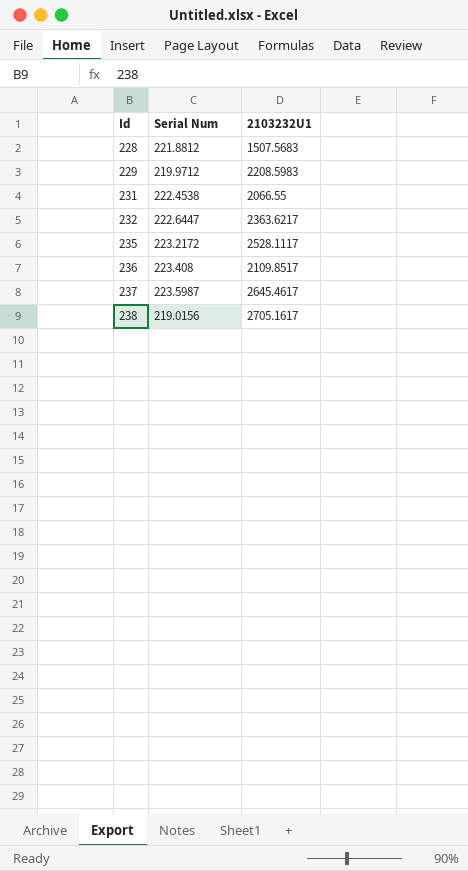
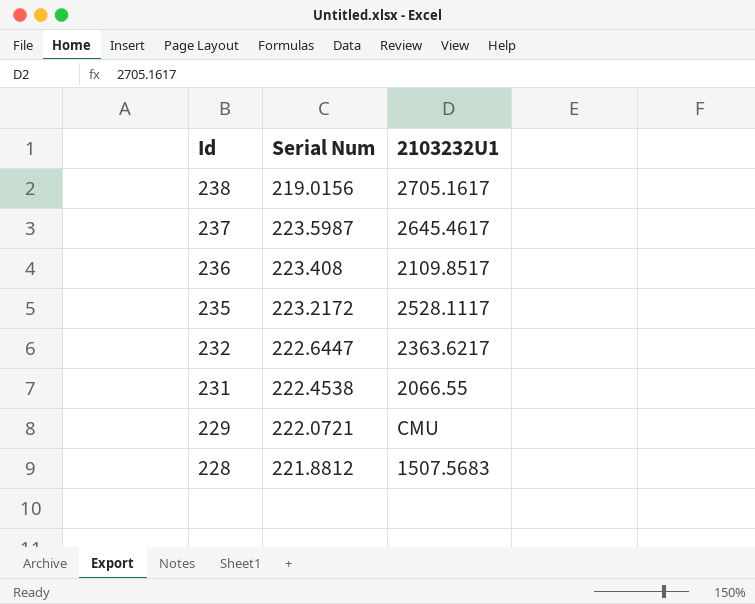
row order: Id ascending -> Id descending
229 | Serial Num: 219.9712 -> 222.0721
229 | 2103232U1: 2208.5983 -> CMU

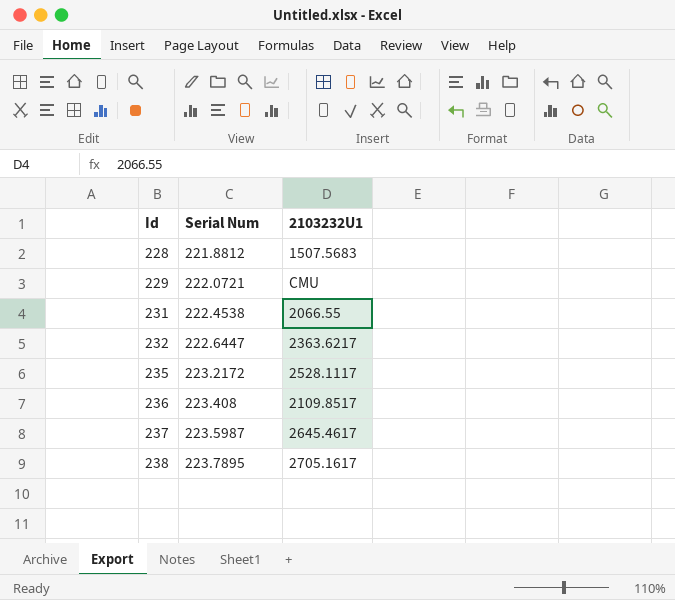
row order: Id descending -> Id ascending
238 | Serial Num: 219.0156 -> 223.7895

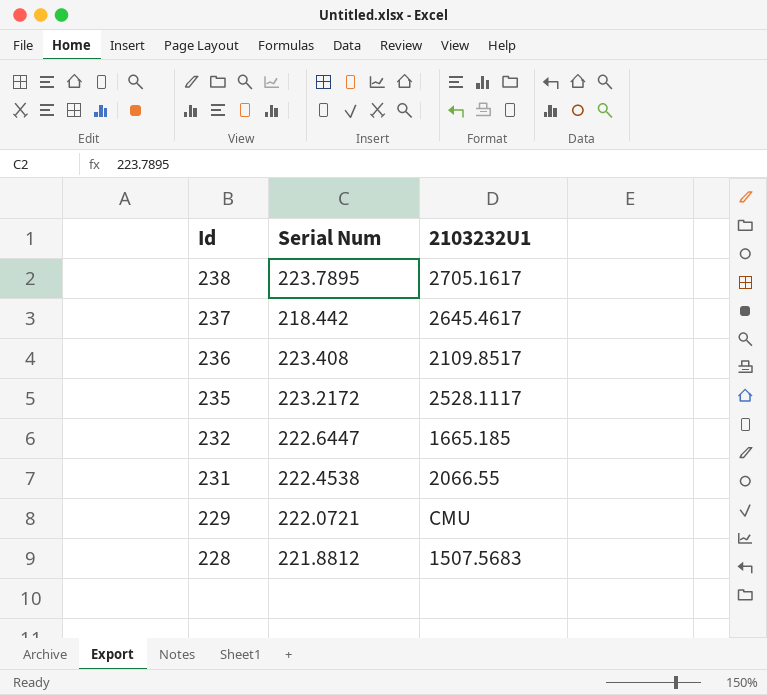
row order: Id ascending -> Id descending
237 | Serial Num: 223.5987 -> 218.442
232 | 2103232U1: 2363.6217 -> 1665.185

